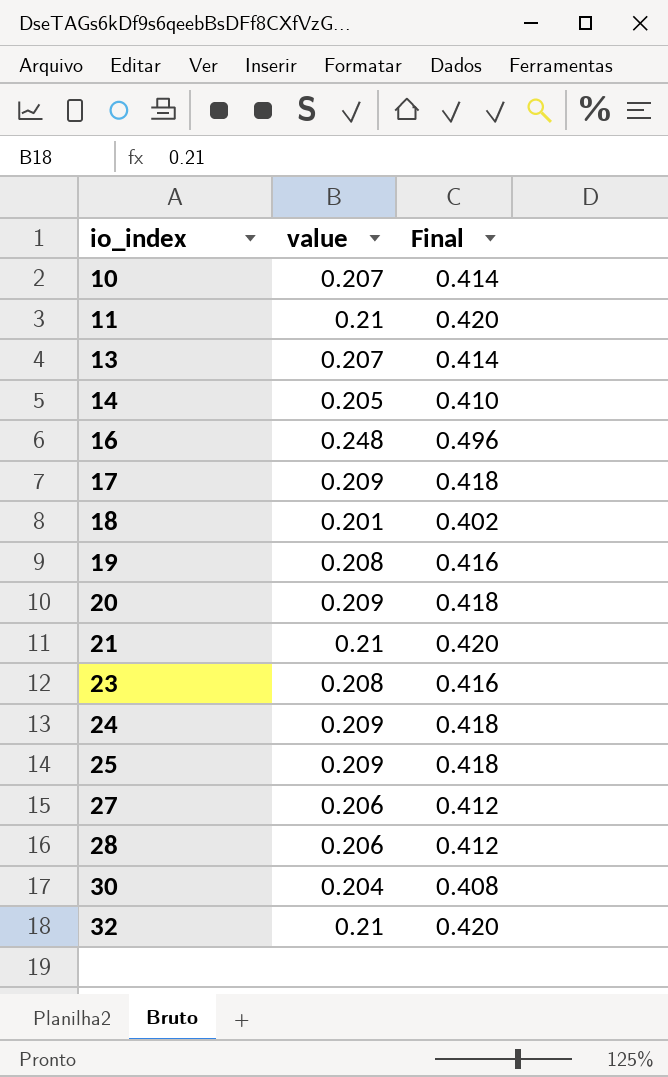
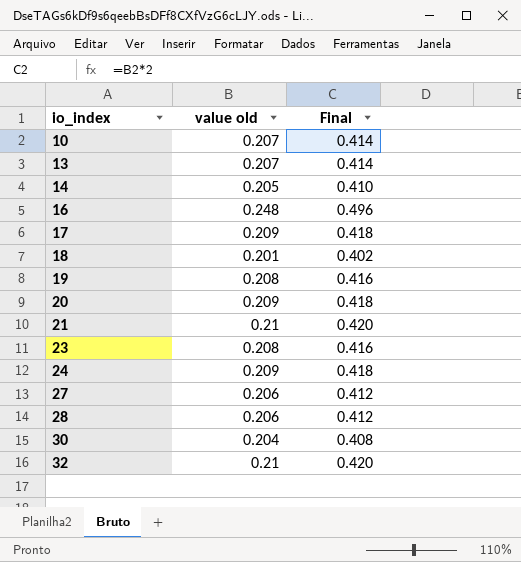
column name: value -> value old
row 11: 0.21 | 0.420 -> none
row 25: 0.209 | 0.418 -> none

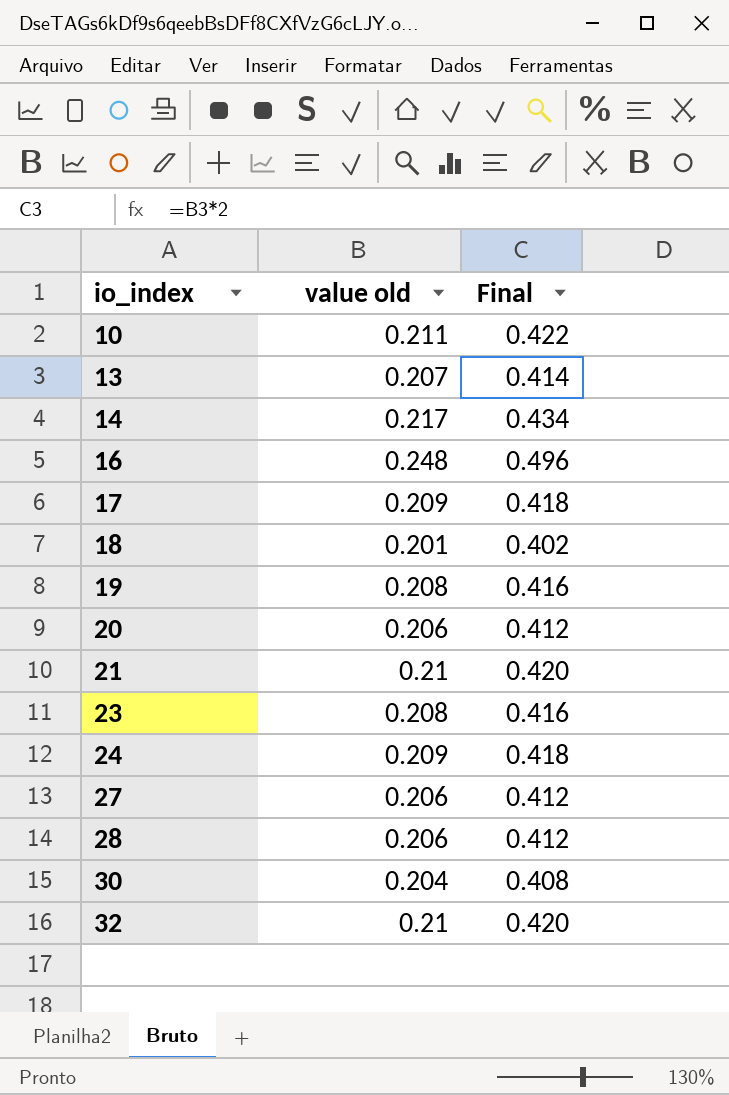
10 | value old: 0.207 -> 0.211
10 | Final: 0.414 -> 0.422
14 | value old: 0.205 -> 0.217
14 | Final: 0.410 -> 0.434
20 | value old: 0.209 -> 0.206
20 | Final: 0.418 -> 0.412

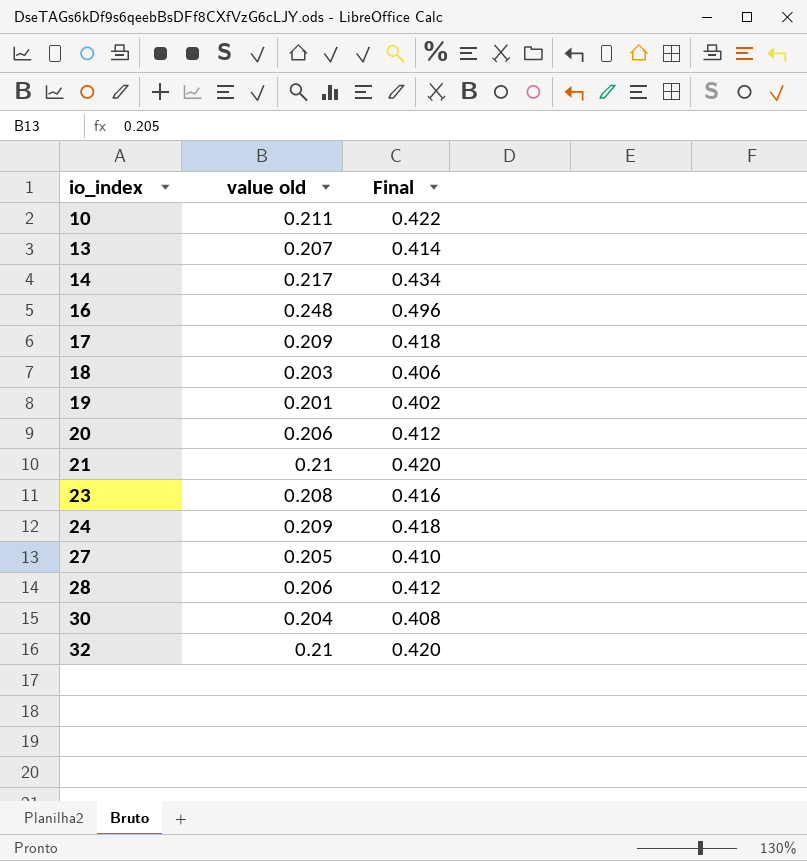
18 | value old: 0.201 -> 0.203
18 | Final: 0.402 -> 0.406
19 | value old: 0.208 -> 0.201
19 | Final: 0.416 -> 0.402
27 | value old: 0.206 -> 0.205
27 | Final: 0.412 -> 0.410

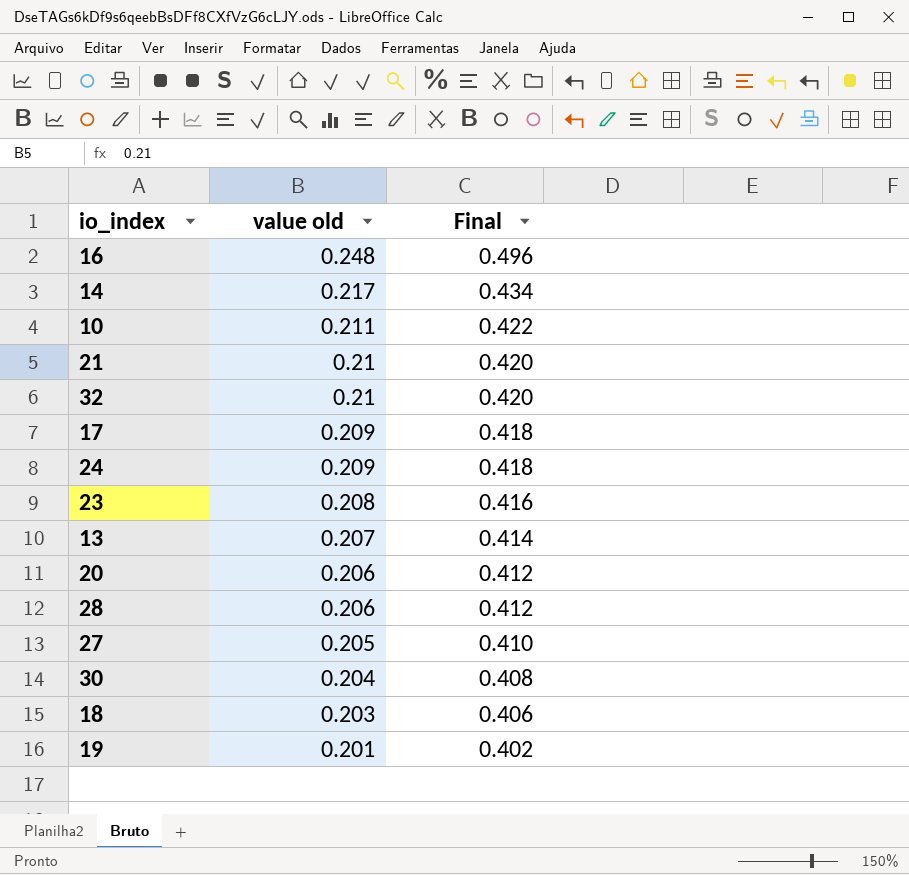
row order: io_index ascending -> value old descending

